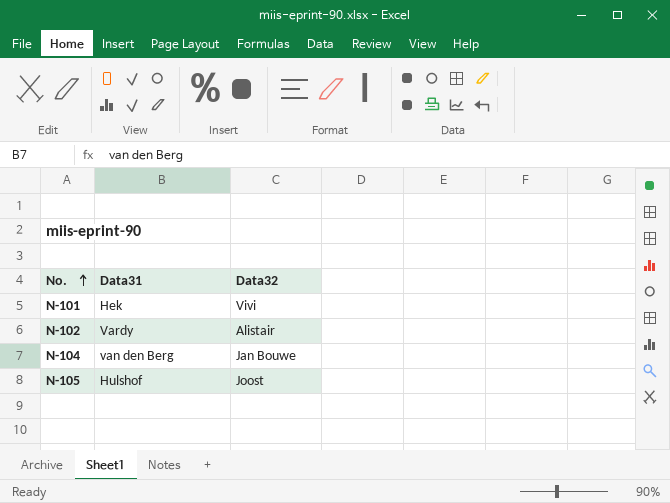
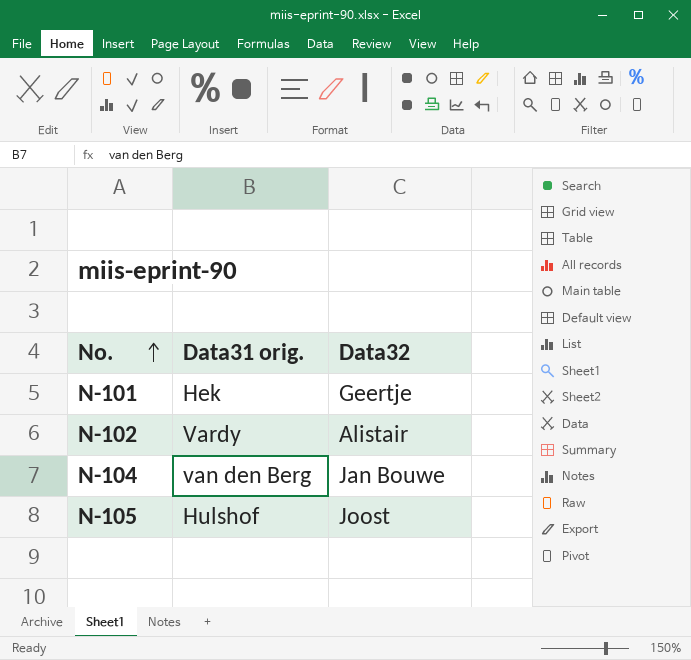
column name: Data31 -> Data31 orig.
N-101 | Data32: Vivi -> Geertje

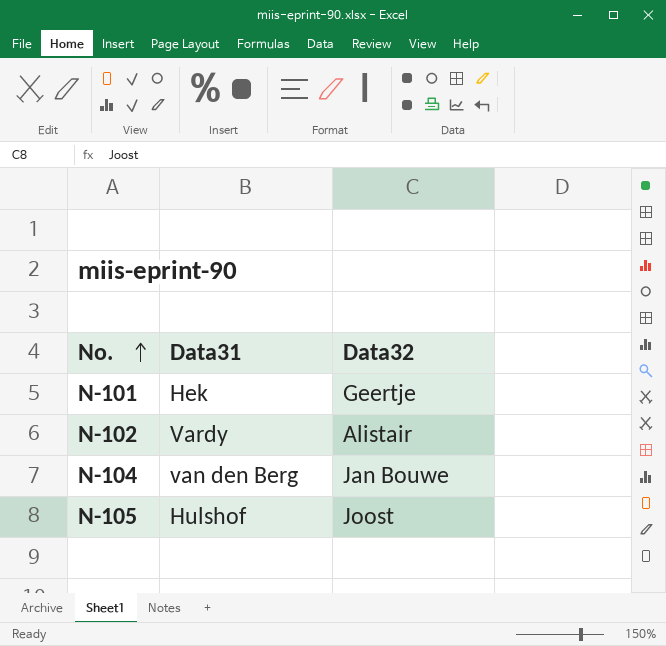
column name: Data31 orig. -> Data31

